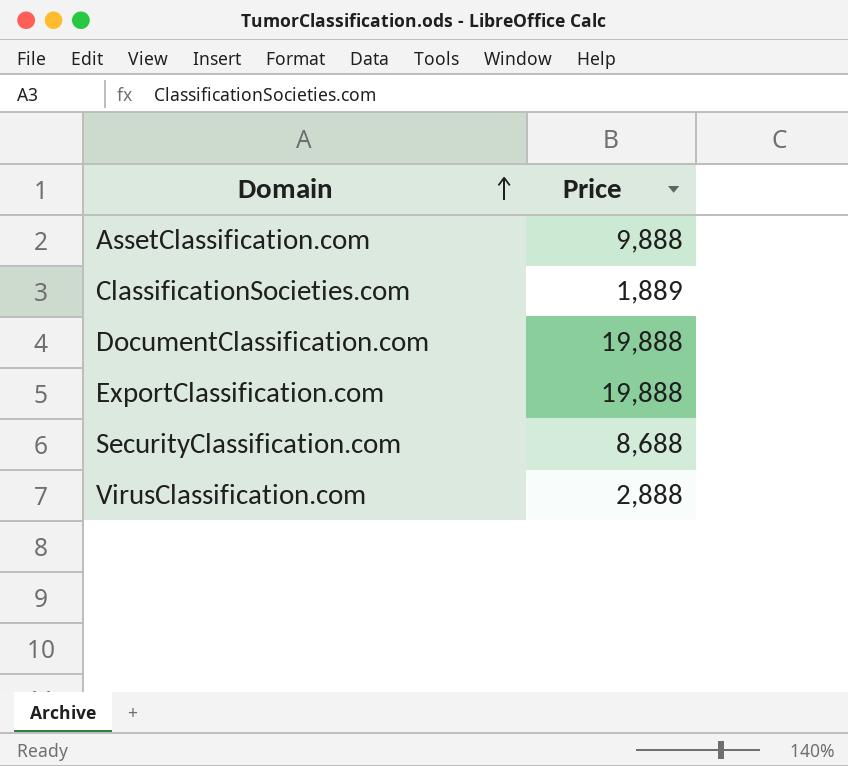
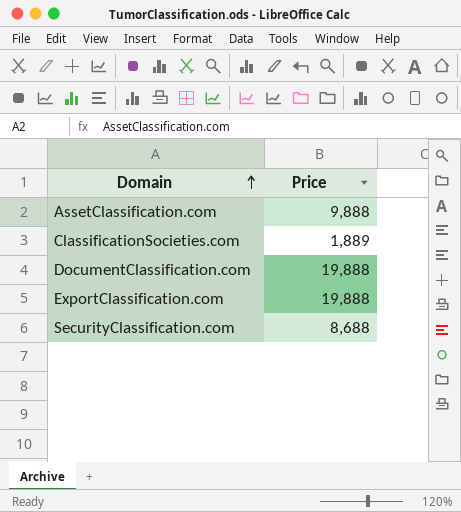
row VirusClassification.com: 2,888 -> none

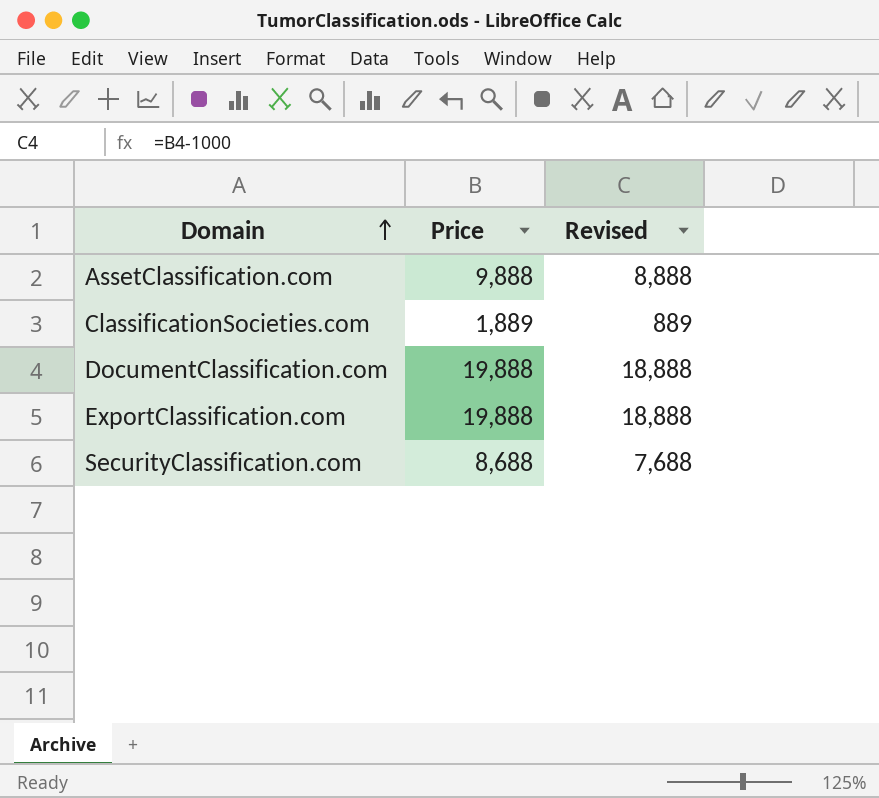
column Revised | formula: none -> [Price] - 1000

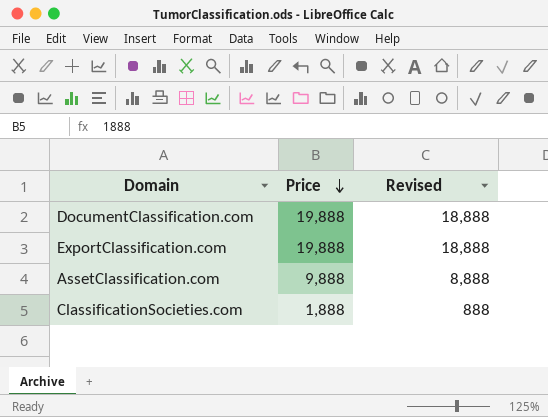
row order: Domain ascending -> Price descending
row SecurityClassification.com: 8,688 | 7,688 -> none
ClassificationSocieties.com | Price: 1,889 -> 1,888
ClassificationSocieties.com | Revised: 889 -> 888

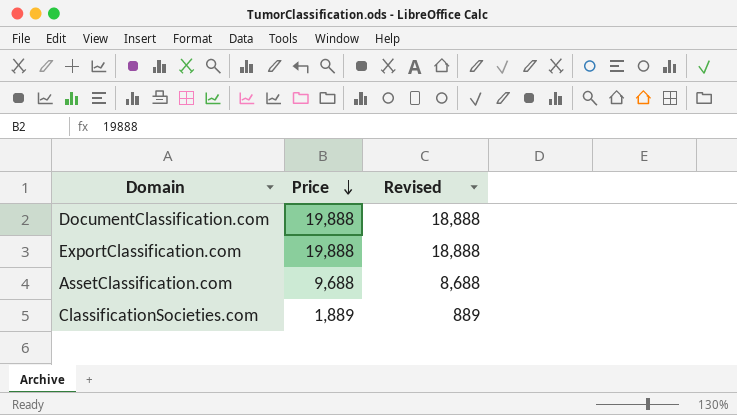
AssetClassification.com | Price: 9,888 -> 9,688
AssetClassification.com | Revised: 8,888 -> 8,688
ClassificationSocieties.com | Price: 1,888 -> 1,889
ClassificationSocieties.com | Revised: 888 -> 889

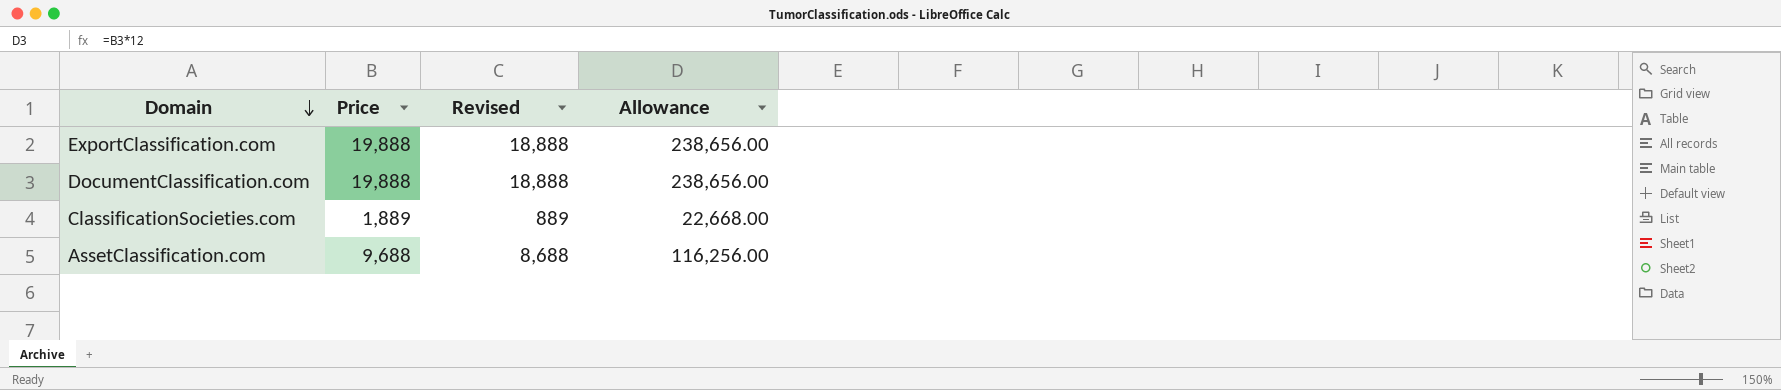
row order: Price descending -> Domain descending
column Allowance | formula: none -> [Price] * 12

